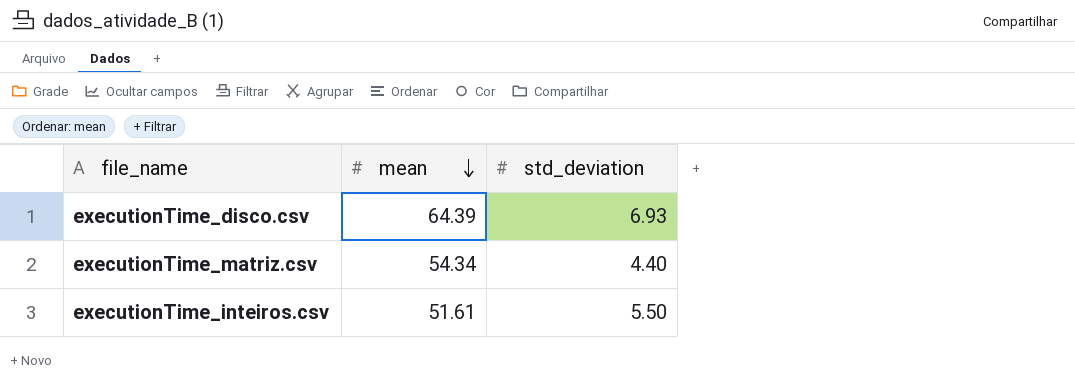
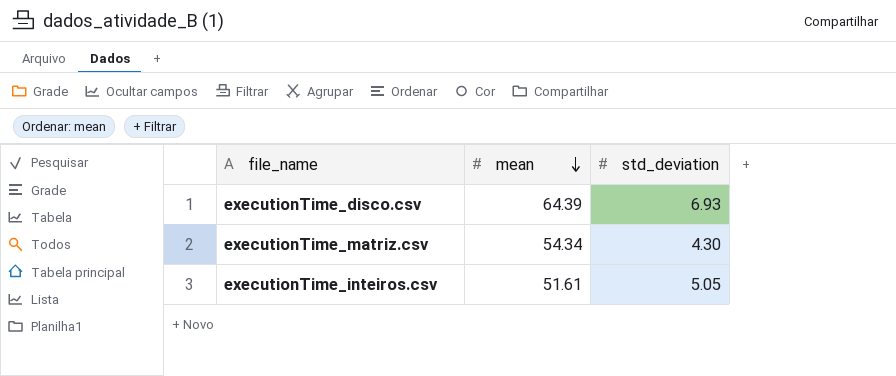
executionTime_matriz.csv | std_deviation: 4.40 -> 4.30
executionTime_inteiros.csv | std_deviation: 5.50 -> 5.05

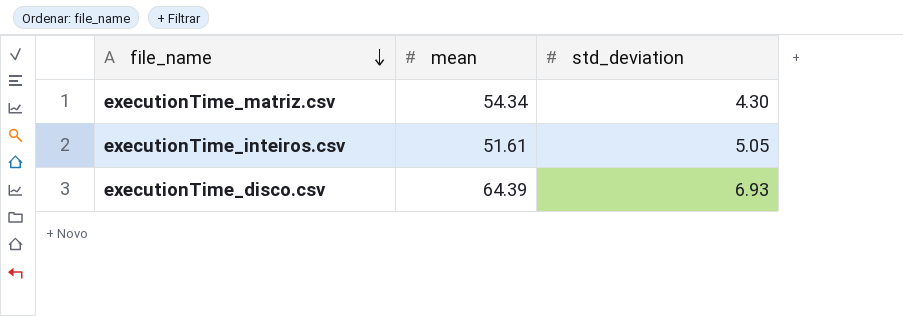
row order: mean descending -> file_name descending

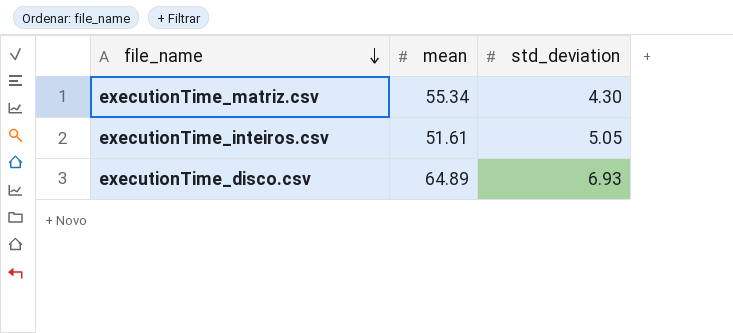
executionTime_matriz.csv | mean: 54.34 -> 55.34
executionTime_disco.csv | mean: 64.39 -> 64.89

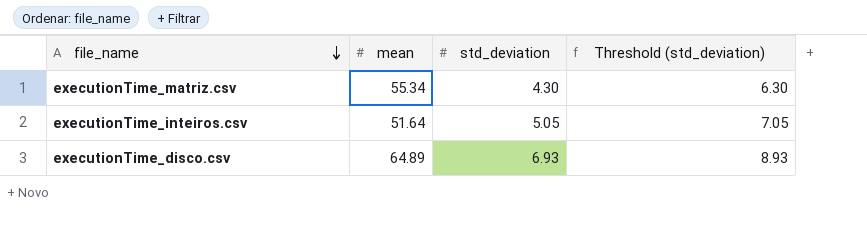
column Threshold (std_deviation) | formula: none -> [std_deviation] + 2
executionTime_inteiros.csv | mean: 51.61 -> 51.64

